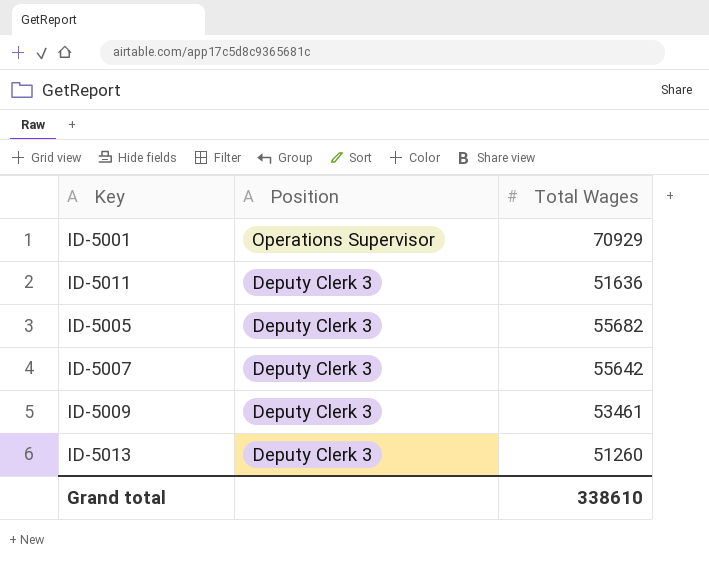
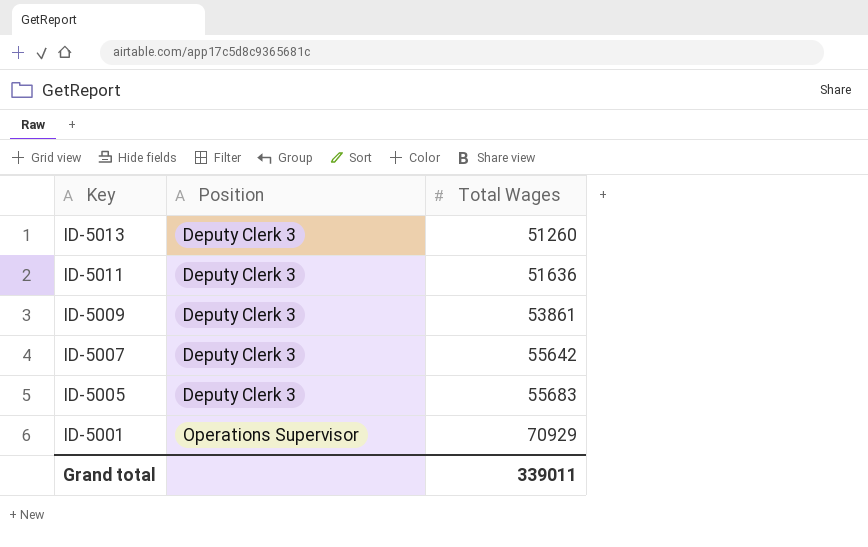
row order: Position descending -> Key descending
ID-5009 | Total Wages: 53461 -> 53861
ID-5005 | Total Wages: 55682 -> 55683
Grand total | Total Wages: 338610 -> 339011

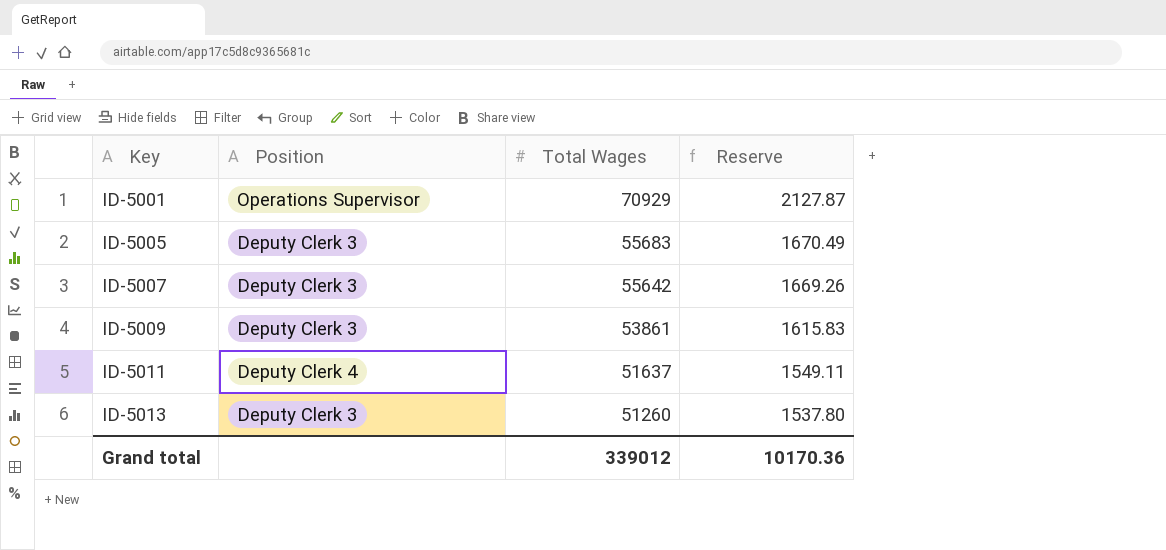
row order: Key descending -> Key ascending
column Reserve | formula: none -> [Total Wages] * 0.03
ID-5011 | Position: Deputy Clerk 3 -> Deputy Clerk 4
ID-5011 | Total Wages: 51636 -> 51637
Grand total | Total Wages: 339011 -> 339012

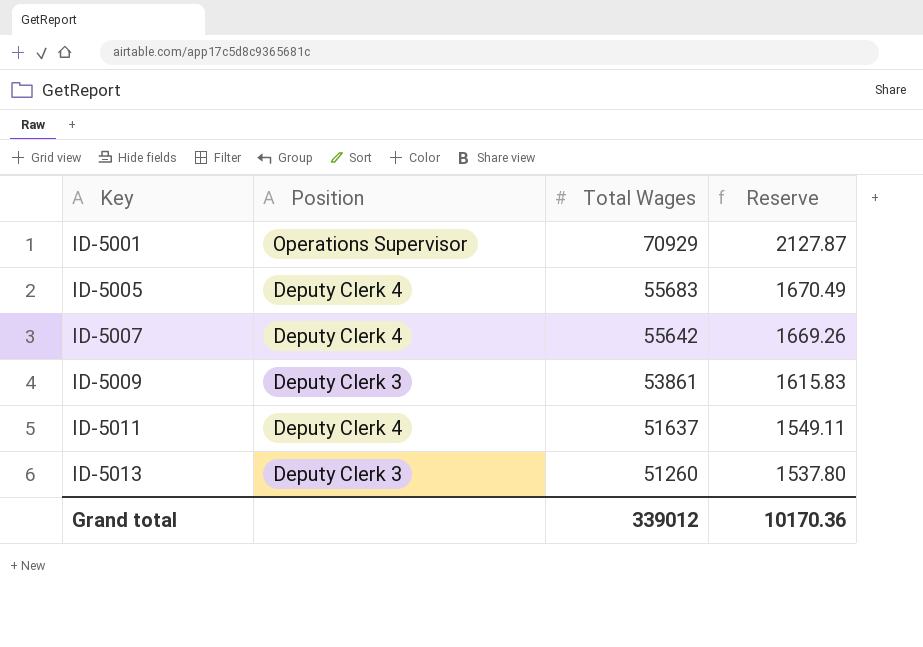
ID-5005 | Position: Deputy Clerk 3 -> Deputy Clerk 4
ID-5007 | Position: Deputy Clerk 3 -> Deputy Clerk 4

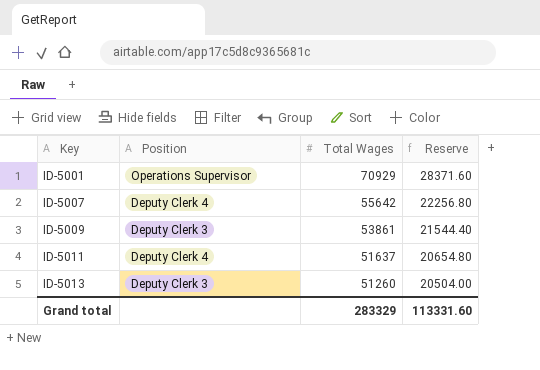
column Reserve | formula: [Total Wages] * 0.03 -> [Total Wages] * 0.4
row ID-5005: Deputy Clerk 4 | 55683 | 1670.49 -> none
Grand total | Total Wages: 339012 -> 283329
Grand total | Reserve: 10170.36 -> 113331.60

